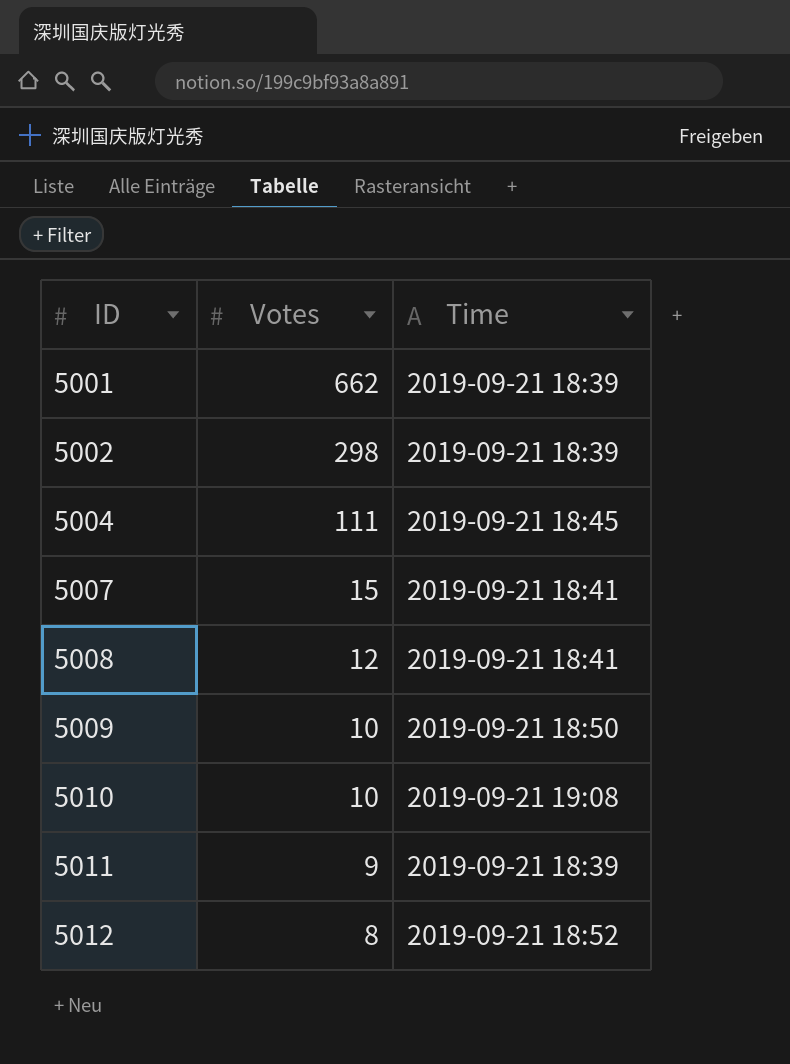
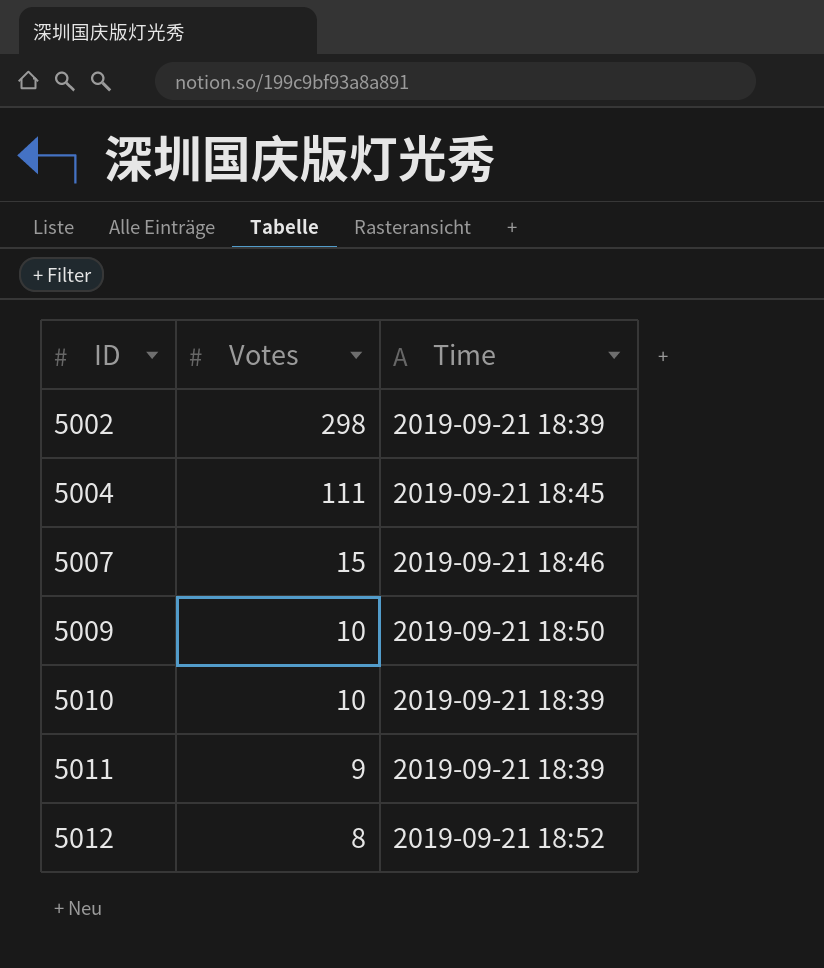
row 5001: 662 | 2019-09-21 18:39 -> none
row 5008: 12 | 2019-09-21 18:41 -> none
5007 | Time: 2019-09-21 18:41 -> 2019-09-21 18:46
5010 | Time: 2019-09-21 19:08 -> 2019-09-21 18:39

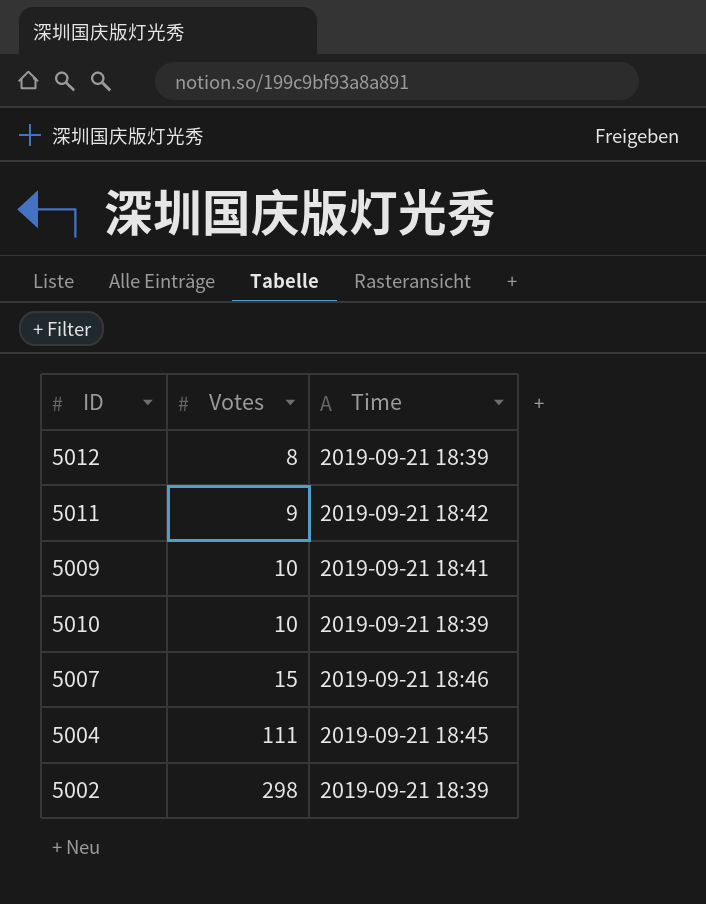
row order: ID ascending -> Votes ascending
5012 | Time: 2019-09-21 18:52 -> 2019-09-21 18:39
5011 | Time: 2019-09-21 18:39 -> 2019-09-21 18:42
5009 | Time: 2019-09-21 18:50 -> 2019-09-21 18:41

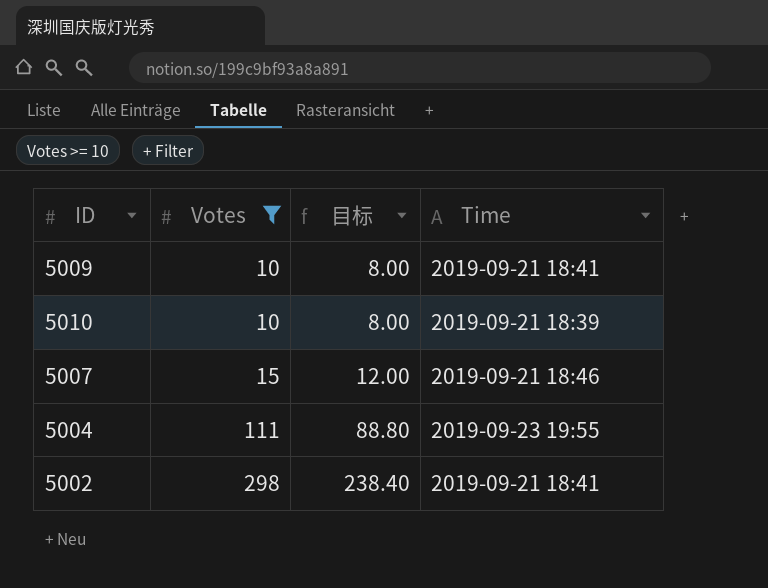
filter: none -> Votes >= 10
column 目标 | formula: none -> [Votes] * 0.8
5004 | Time: 2019-09-21 18:45 -> 2019-09-23 19:55
5002 | Time: 2019-09-21 18:39 -> 2019-09-21 18:41

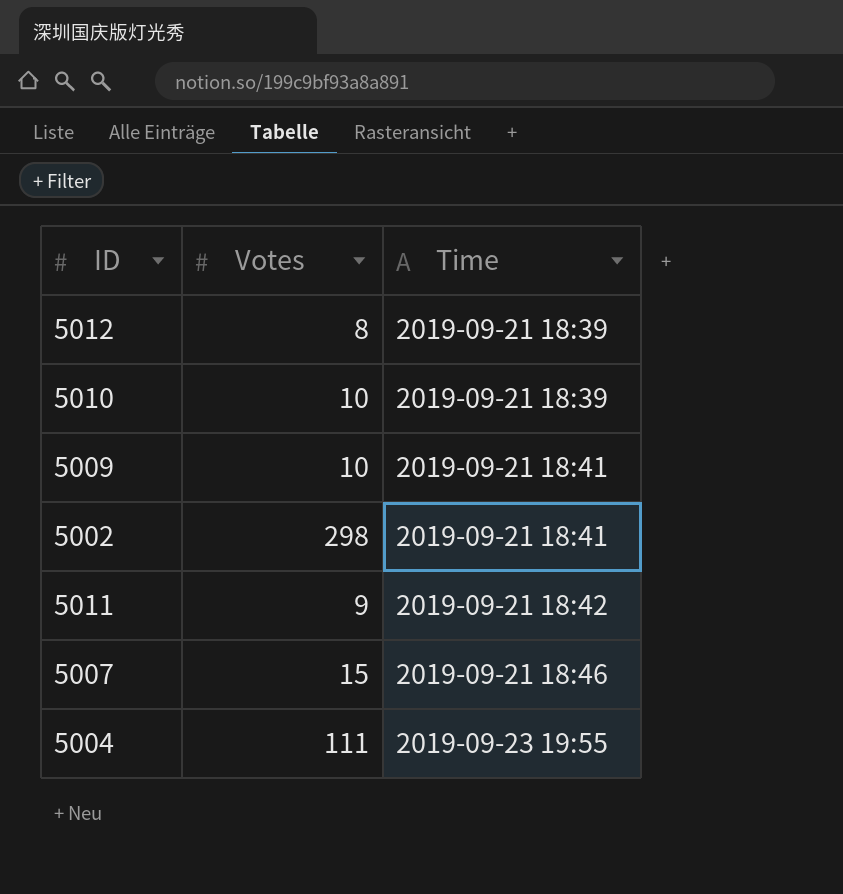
filter: Votes >= 10 -> none
row order: Votes ascending -> Time ascending
column 目标 | formula: [Votes] * 0.8 -> none

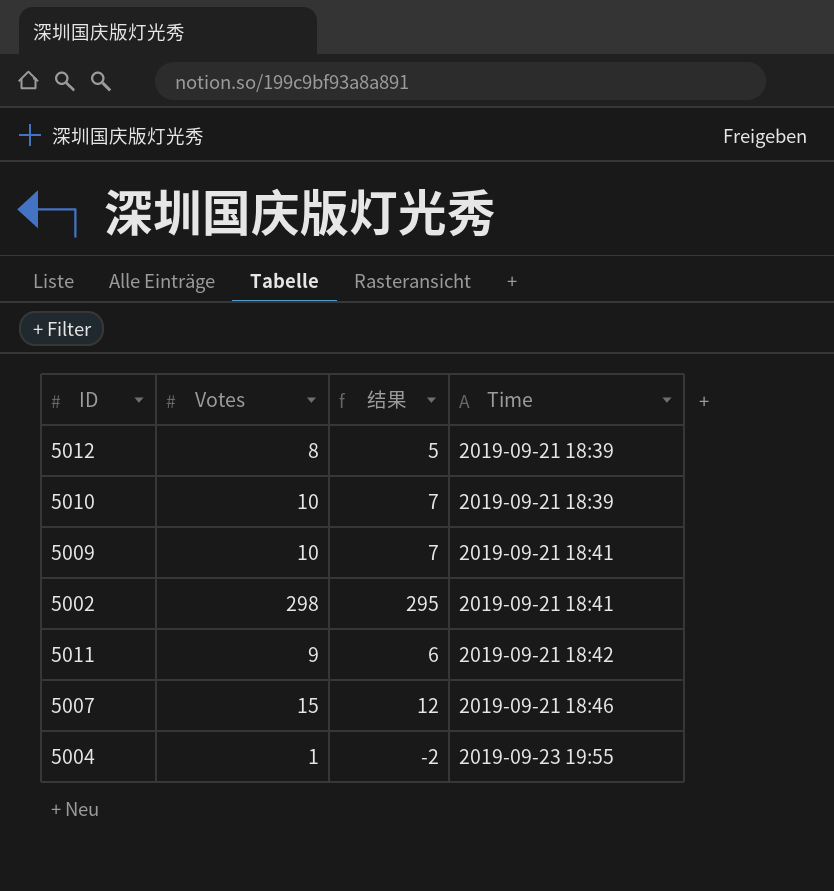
column 结果 | formula: none -> [Votes] - 3
5004 | Votes: 111 -> 1

